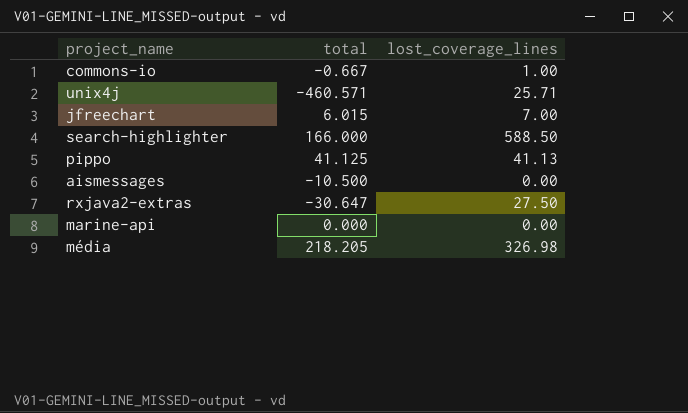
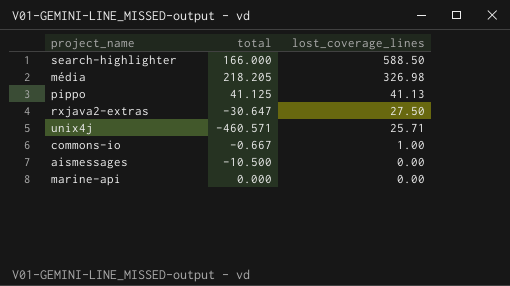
row order: none -> lost_coverage_lines descending
row jfreechart: 6.015 | 7.00 -> none

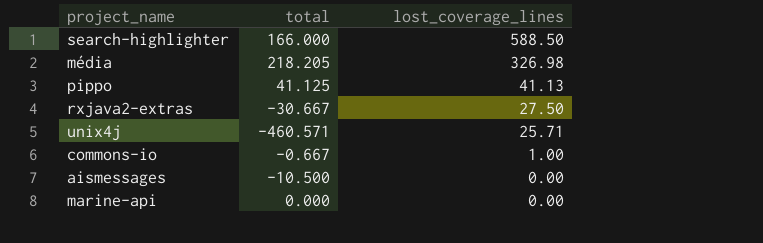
rxjava2-extras | total: -30.647 -> -30.667

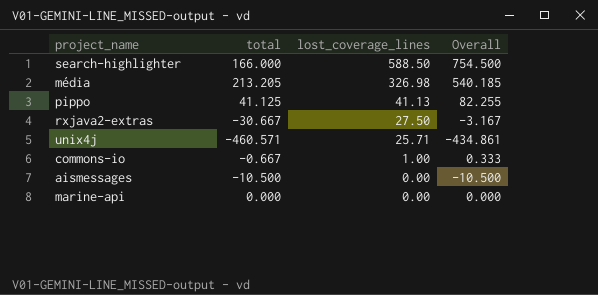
column Overall | formula: none -> [total] + [lost_coverage_lines]
média | total: 218.205 -> 213.205

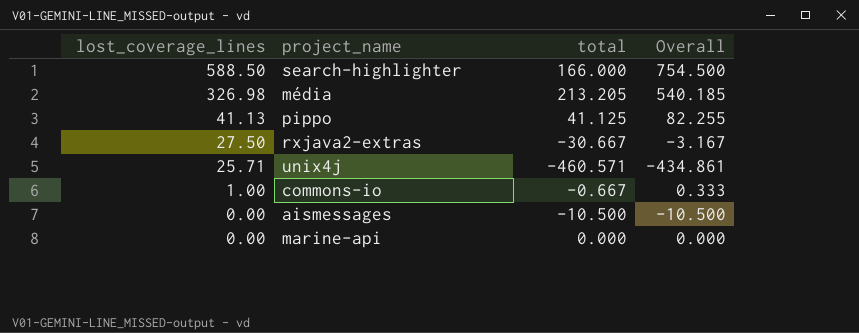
column lost_coverage_lines | position: 3 -> 1

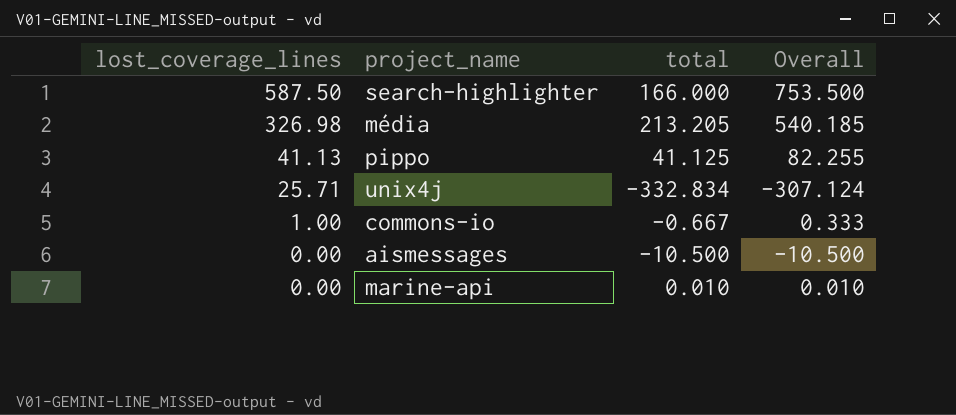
row rxjava2-extras: 27.50 | -30.667 | -3.167 -> none
search-highlighter | lost_coverage_lines: 588.50 -> 587.50
search-highlighter | Overall: 754.500 -> 753.500
unix4j | total: -460.571 -> -332.834
unix4j | Overall: -434.861 -> -307.124
marine-api | total: 0.000 -> 0.010
marine-api | Overall: 0.000 -> 0.010

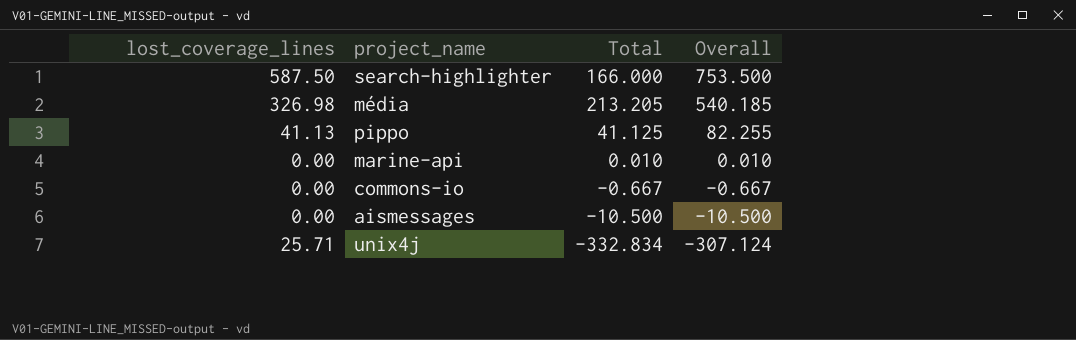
row order: lost_coverage_lines descending -> Overall descending
column name: total -> Total
commons-io | lost_coverage_lines: 1.00 -> 0.00
commons-io | Overall: 0.333 -> -0.667

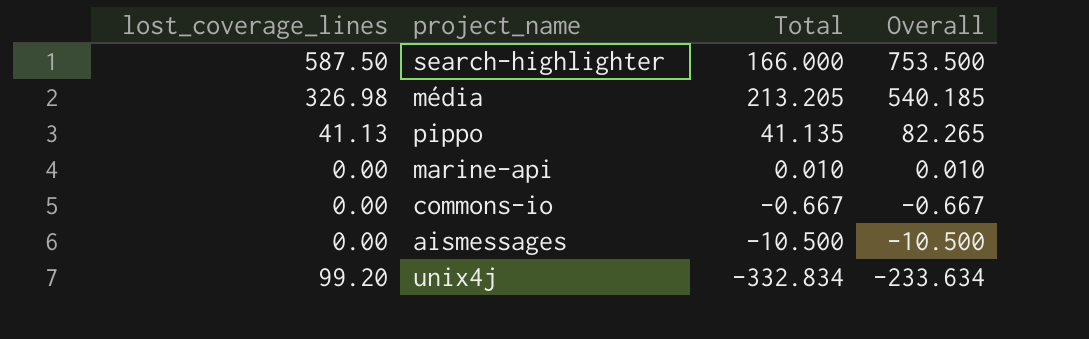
pippo | Total: 41.125 -> 41.135
pippo | Overall: 82.255 -> 82.265
unix4j | lost_coverage_lines: 25.71 -> 99.20
unix4j | Overall: -307.124 -> -233.634

